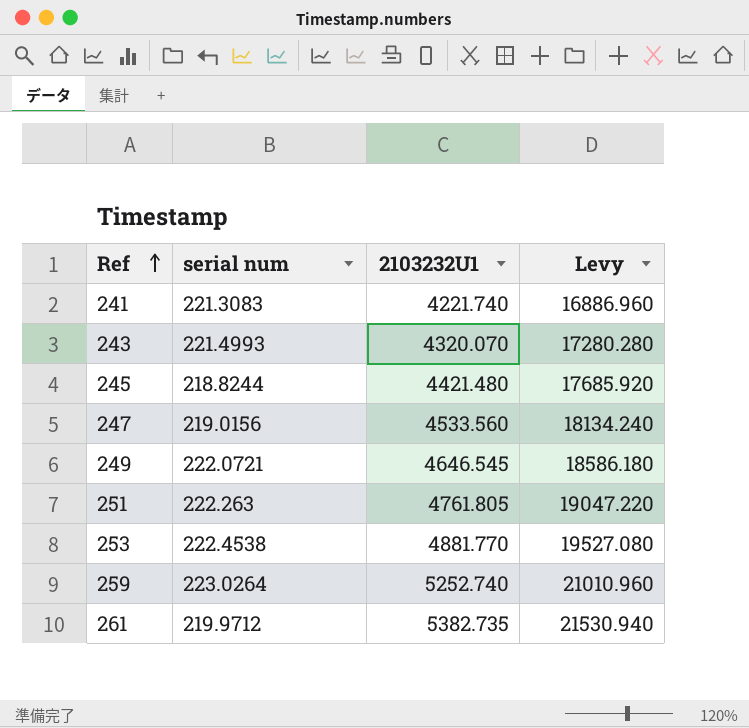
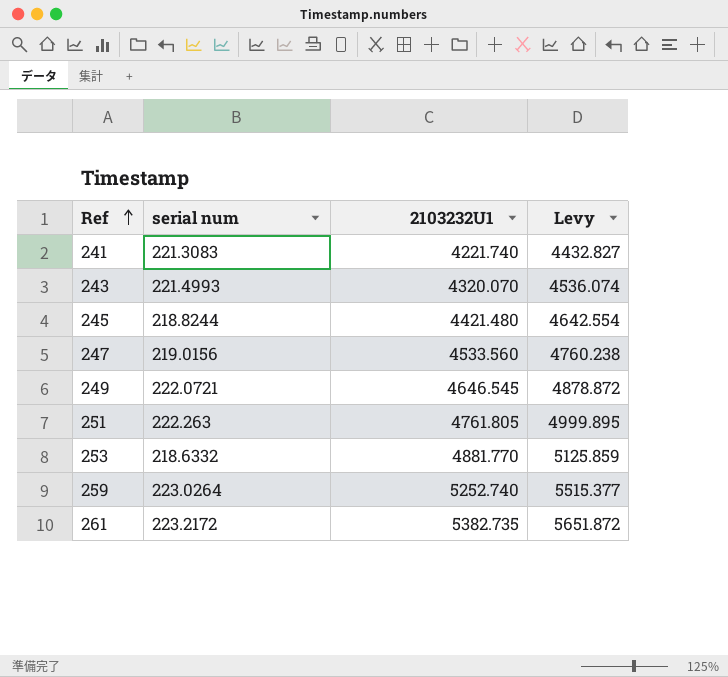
column Levy | formula: [2103232U1] * 4 -> [2103232U1] * 1.05
253 | serial num: 222.4538 -> 218.6332
261 | serial num: 219.9712 -> 223.2172

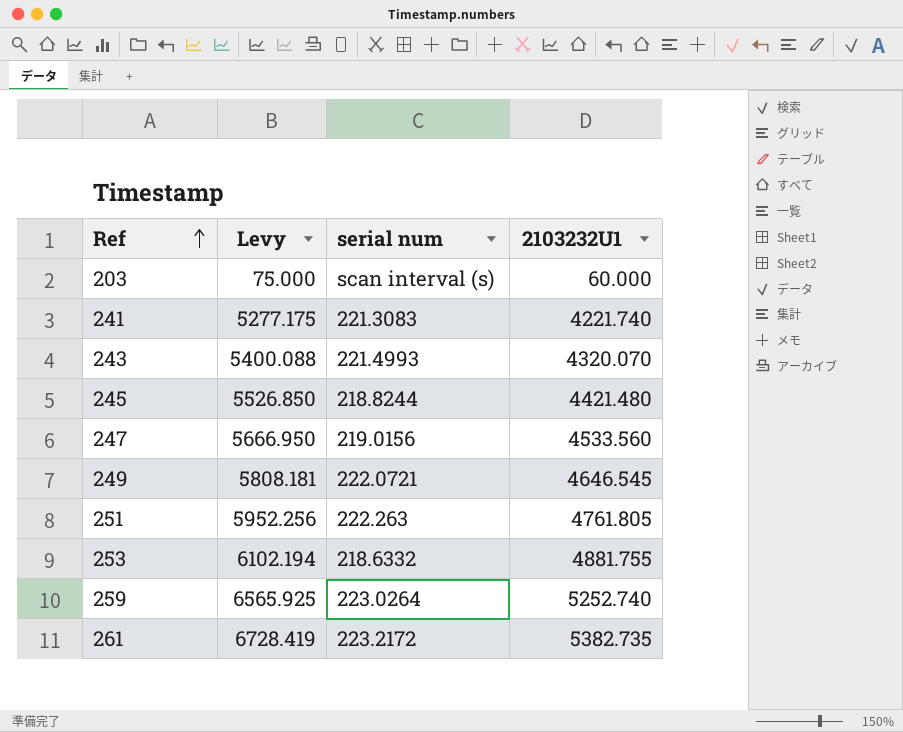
column Levy | formula: [2103232U1] * 1.05 -> [2103232U1] * 1.25
column Levy | position: 4 -> 2
row 203: none -> 75.000 | scan interval (s) | 60.000
253 | 2103232U1: 4881.770 -> 4881.755

